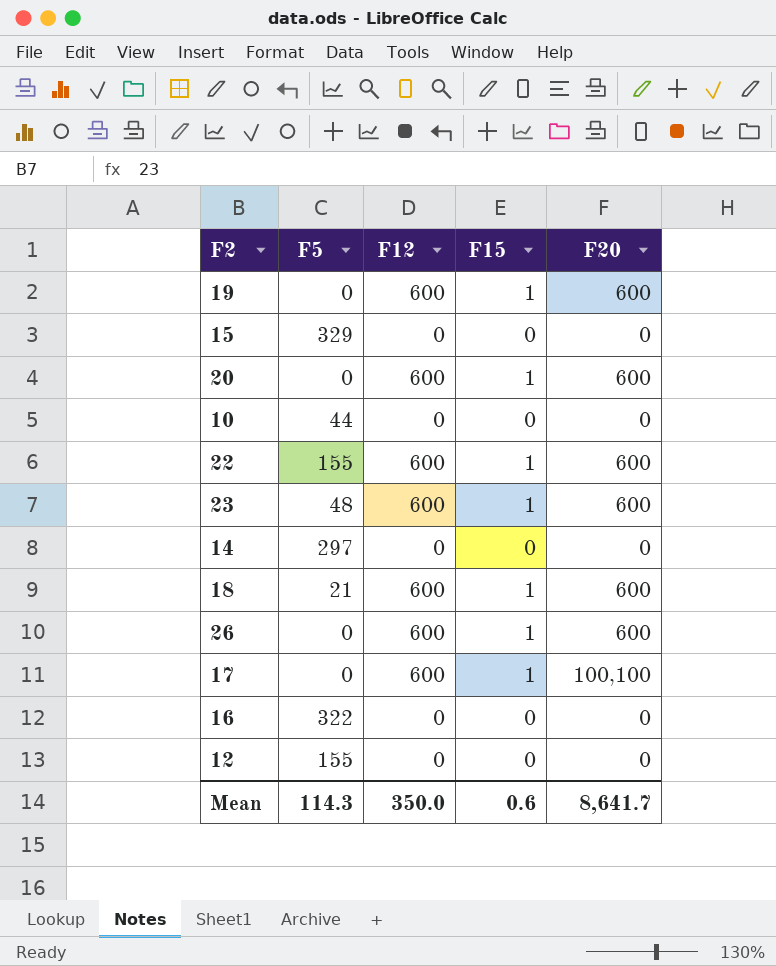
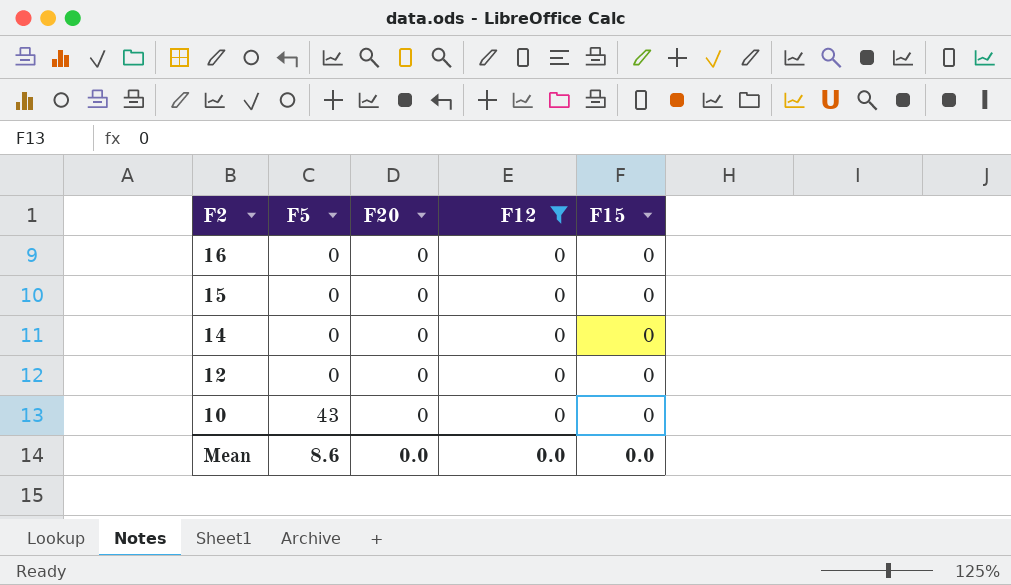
filter: none -> F12 = 0
row order: none -> F2 descending
column F20 | position: 5 -> 3
16 | F5: 322 -> 0
15 | F5: 329 -> 0
14 | F5: 297 -> 0
12 | F5: 155 -> 0
10 | F5: 44 -> 43
Mean | F5: 114.3 -> 8.6
Mean | F20: 8,641.7 -> 0.0
Mean | F12: 350.0 -> 0.0
Mean | F15: 0.6 -> 0.0

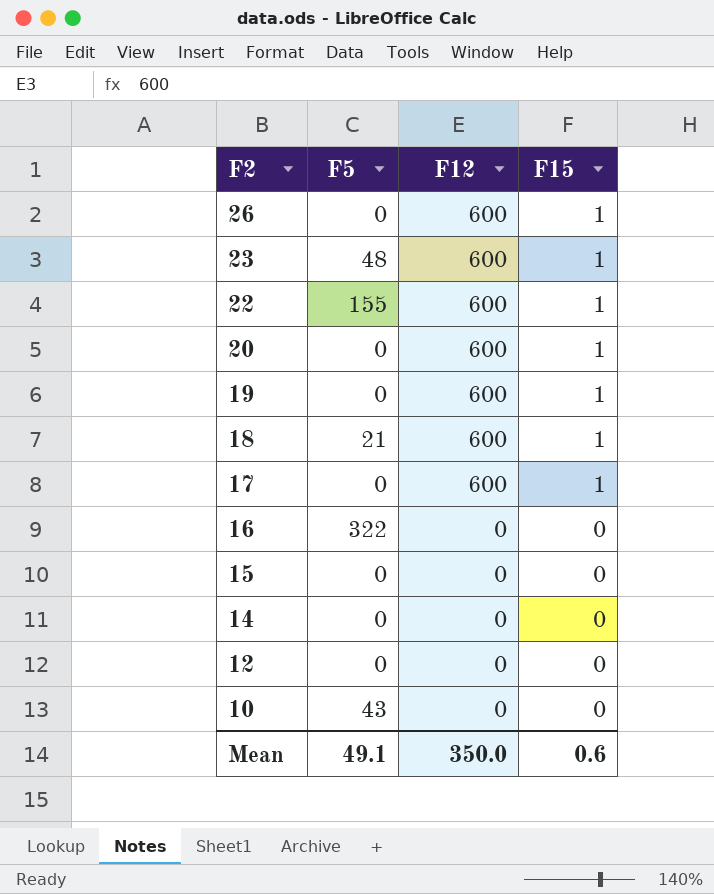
filter: F12 = 0 -> none
column F20 | position: 3 -> none
16 | F5: 0 -> 322
Mean | F5: 8.6 -> 49.1
Mean | F12: 0.0 -> 350.0
Mean | F15: 0.0 -> 0.6

